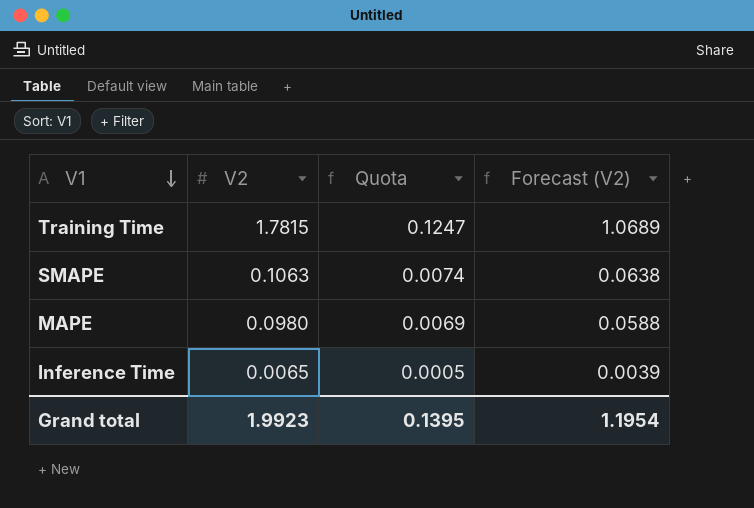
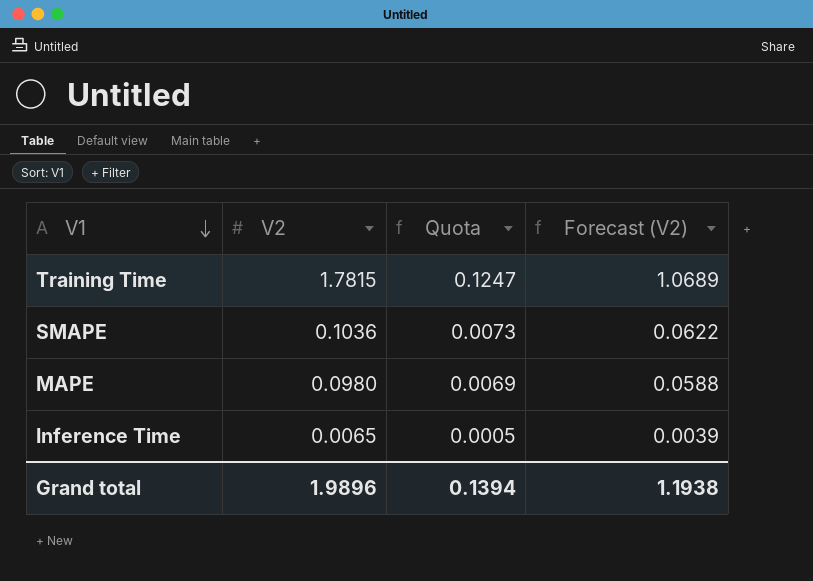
SMAPE | V2: 0.1063 -> 0.1036
SMAPE | Quota: 0.0074 -> 0.0073
SMAPE | Forecast (V2): 0.0638 -> 0.0622
Grand total | V2: 1.9923 -> 1.9896
Grand total | Quota: 0.1395 -> 0.1394
Grand total | Forecast (V2): 1.1954 -> 1.1938

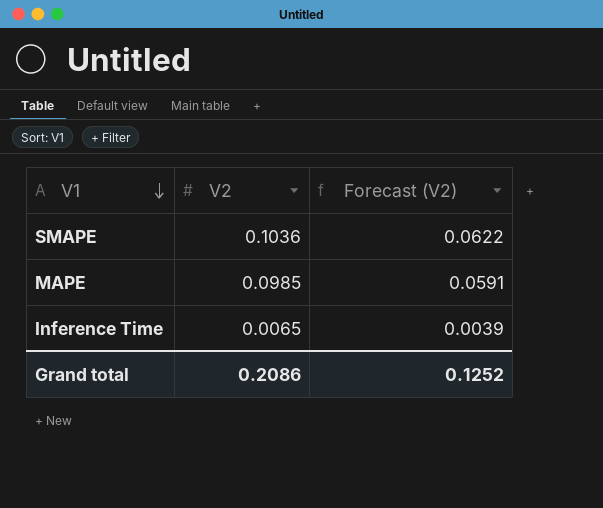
column Quota | formula: [V2] * 0.07 -> none
row Training Time: 1.7815 | 0.1247 | 1.0689 -> none
MAPE | V2: 0.0980 -> 0.0985
MAPE | Forecast (V2): 0.0588 -> 0.0591
Grand total | V2: 1.9896 -> 0.2086
Grand total | Forecast (V2): 1.1938 -> 0.1252

